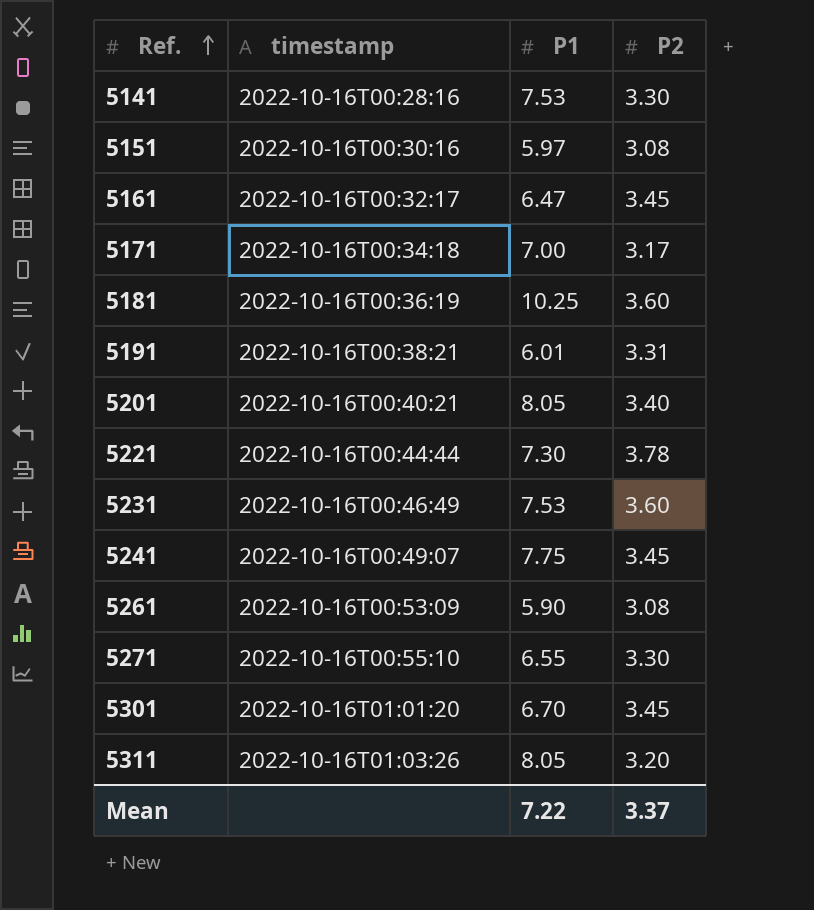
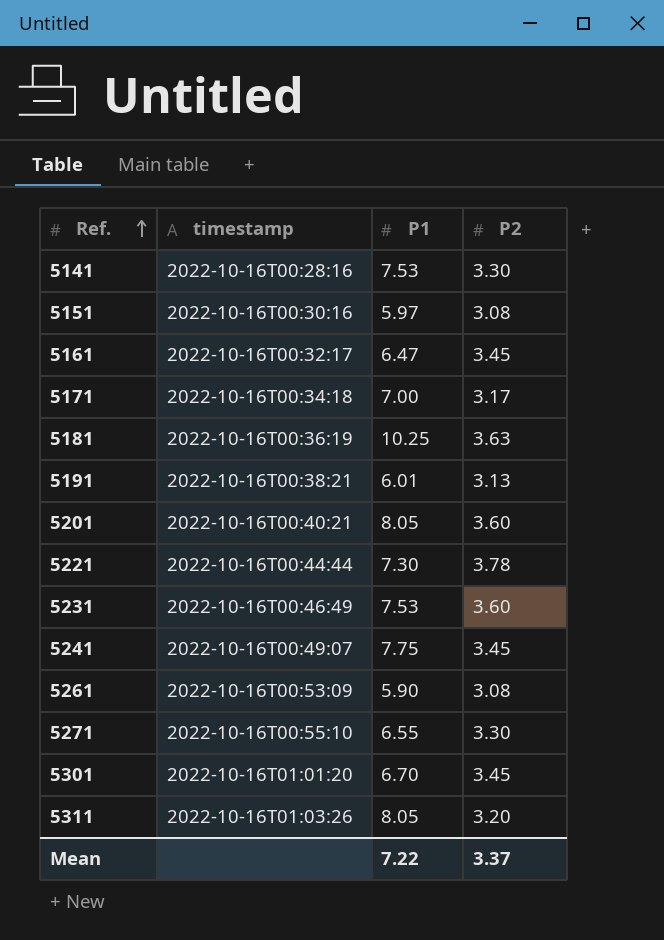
5181 | P2: 3.60 -> 3.63
5191 | P2: 3.31 -> 3.13
5201 | P2: 3.40 -> 3.60

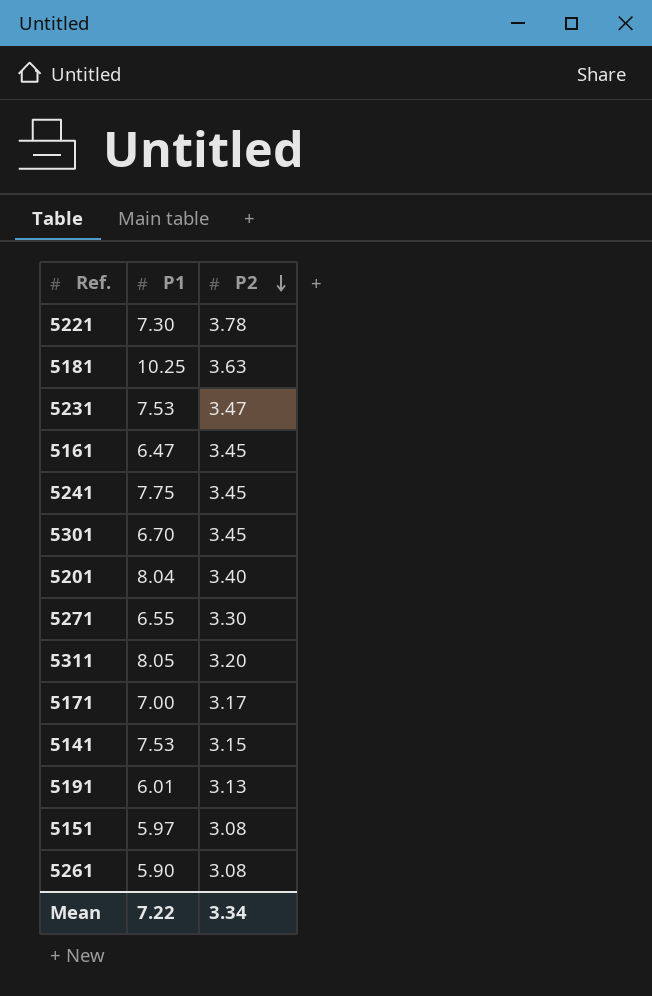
row order: Ref. ascending -> P2 descending
column timestamp | position: 2 -> none
5231 | P2: 3.60 -> 3.47
5201 | P1: 8.05 -> 8.04
5201 | P2: 3.60 -> 3.40
5141 | P2: 3.30 -> 3.15
Mean | P2: 3.37 -> 3.34

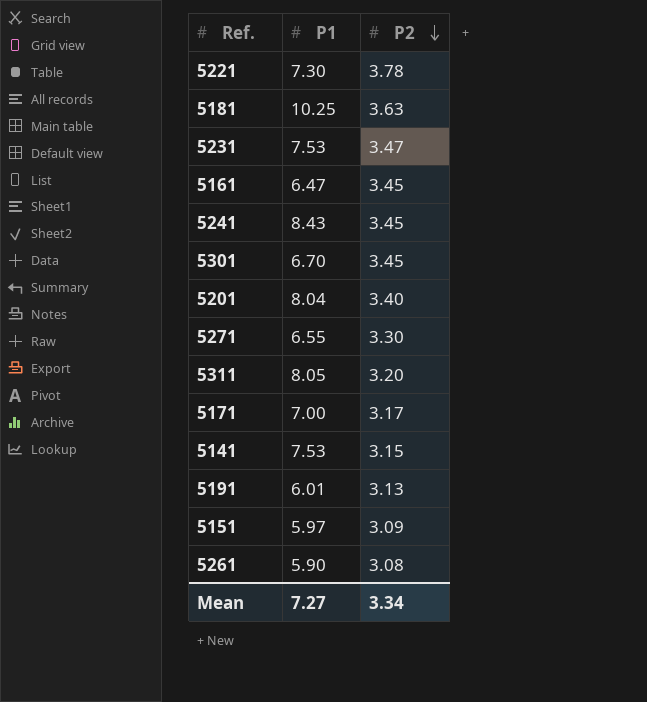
5241 | P1: 7.75 -> 8.43
5151 | P2: 3.08 -> 3.09
Mean | P1: 7.22 -> 7.27

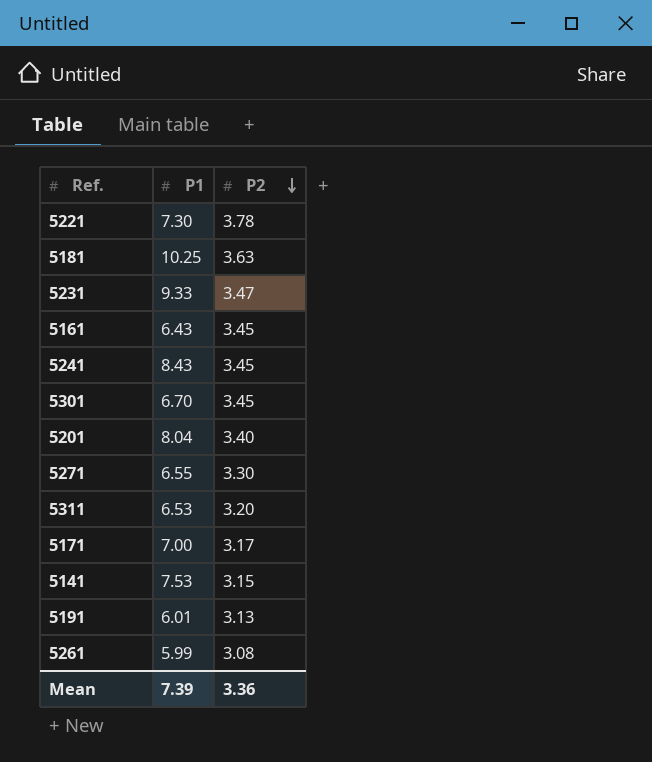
row 5151: 5.97 | 3.09 -> none
5231 | P1: 7.53 -> 9.33
5161 | P1: 6.47 -> 6.43
5311 | P1: 8.05 -> 6.53
5261 | P1: 5.90 -> 5.99
Mean | P1: 7.27 -> 7.39
Mean | P2: 3.34 -> 3.36

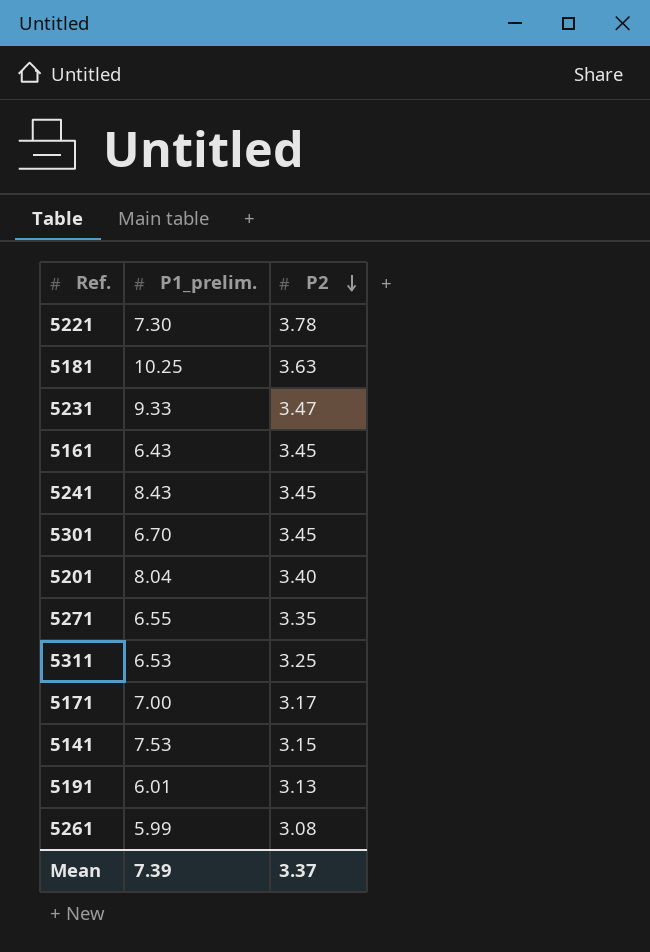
column name: P1 -> P1_prelim.
5271 | P2: 3.30 -> 3.35
5311 | P2: 3.20 -> 3.25
Mean | P2: 3.36 -> 3.37

